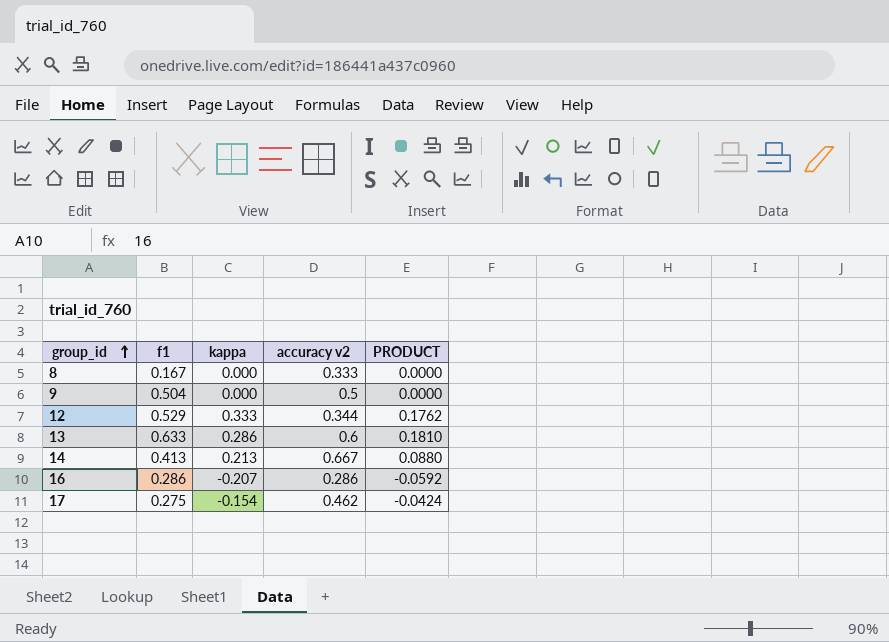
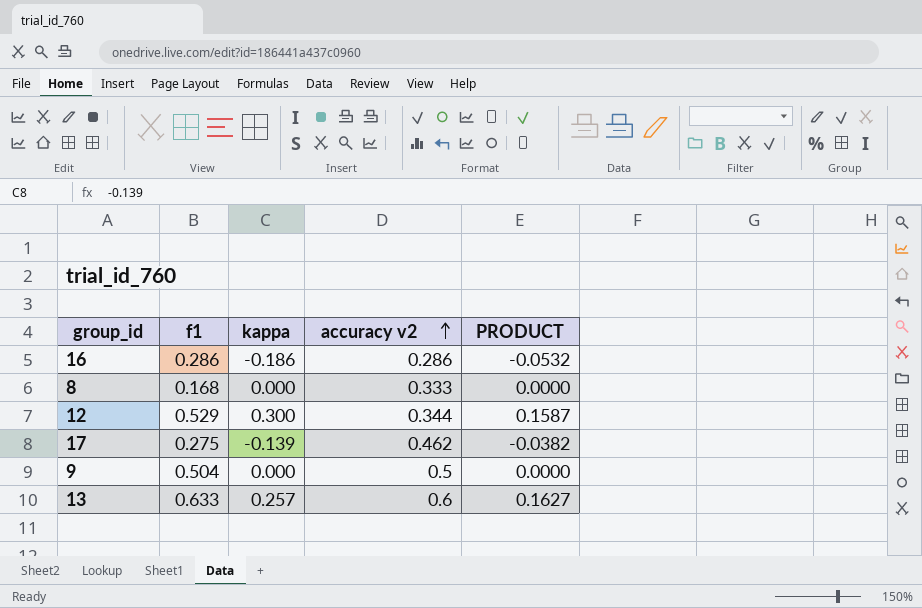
row order: group_id ascending -> accuracy v2 ascending
row 14: 0.413 | 0.213 | 0.667 | 0.0880 -> none
16 | kappa: -0.207 -> -0.186
16 | PRODUCT: -0.0592 -> -0.0532
8 | f1: 0.167 -> 0.168
12 | kappa: 0.333 -> 0.300
12 | PRODUCT: 0.1762 -> 0.1587
17 | kappa: -0.154 -> -0.139
17 | PRODUCT: -0.0424 -> -0.0382
13 | kappa: 0.286 -> 0.257
13 | PRODUCT: 0.1810 -> 0.1627

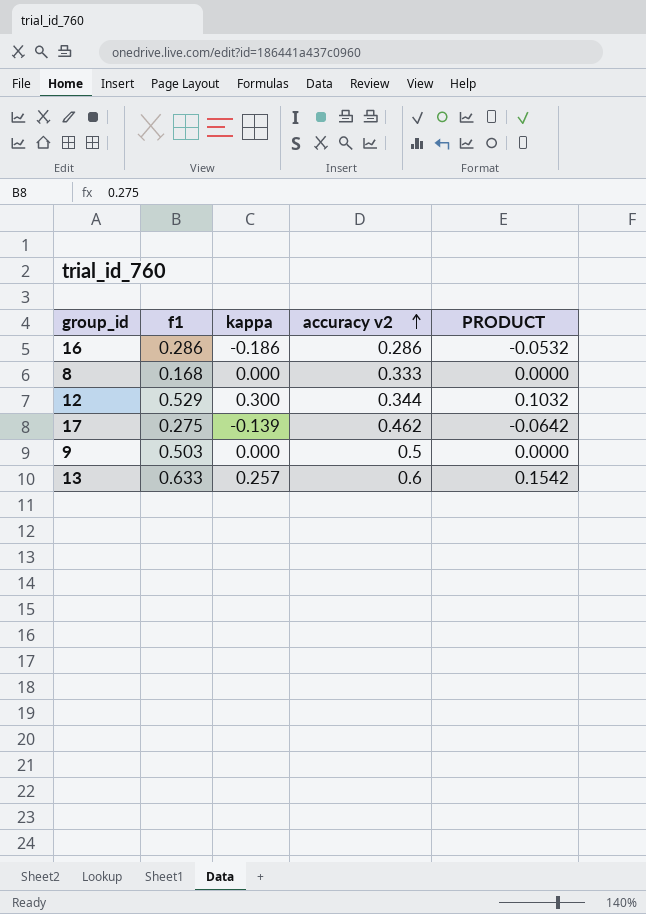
column PRODUCT | formula: [f1] * [kappa] -> [kappa] * [accuracy v2]
9 | f1: 0.504 -> 0.503

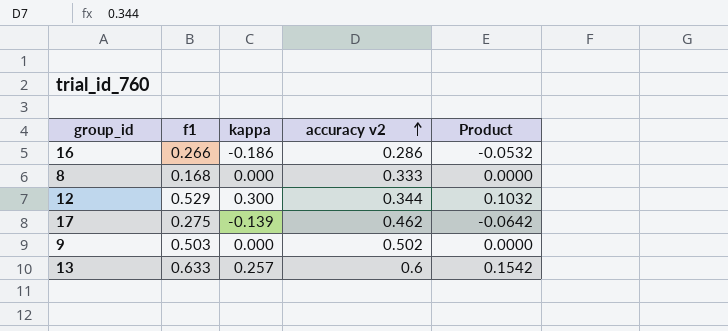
column name: PRODUCT -> Product
16 | f1: 0.286 -> 0.266
9 | accuracy v2: 0.5 -> 0.502

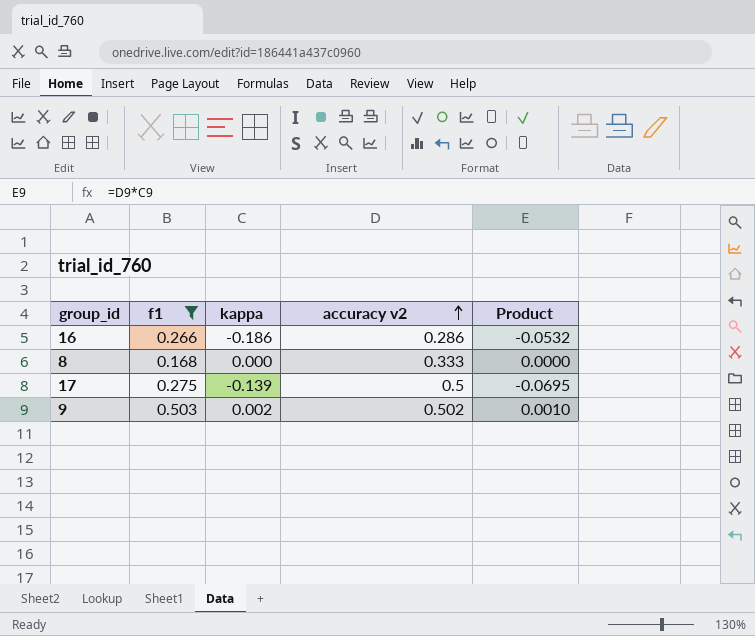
filter: none -> f1 <= 0.503
17 | accuracy v2: 0.462 -> 0.5
17 | Product: -0.0642 -> -0.0695
9 | kappa: 0.000 -> 0.002
9 | Product: 0.0000 -> 0.0010

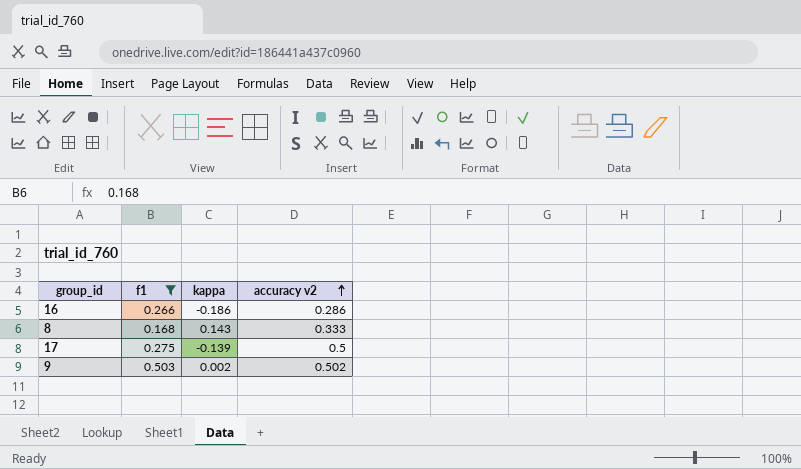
column Product | formula: [kappa] * [accuracy v2] -> none
8 | kappa: 0.000 -> 0.143

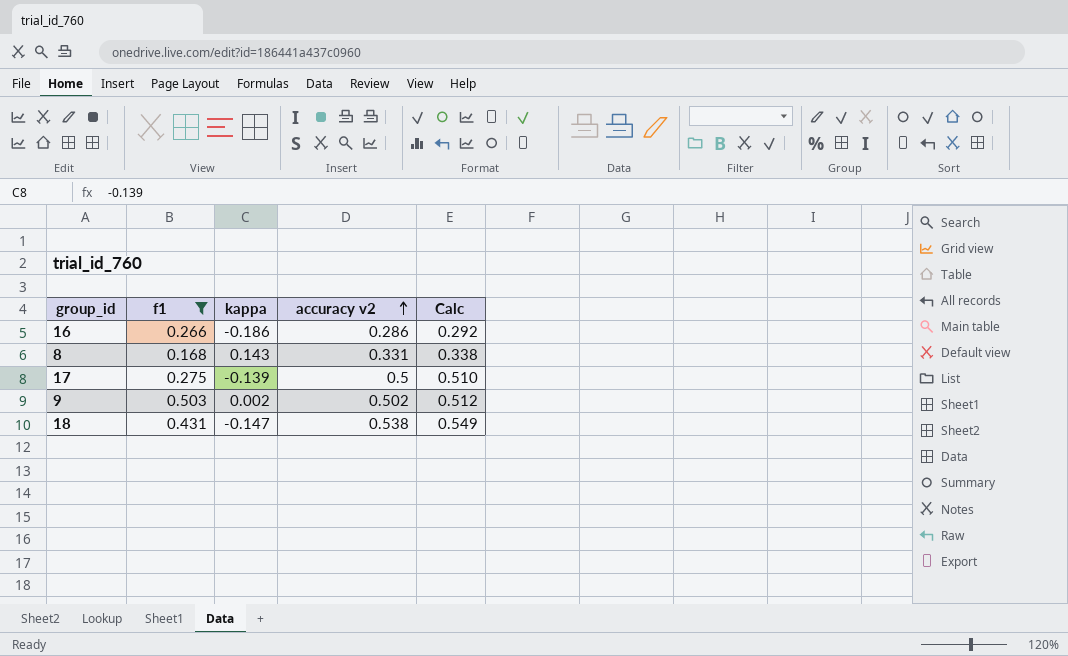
column Calc | formula: none -> [accuracy v2] * 1.02
8 | accuracy v2: 0.333 -> 0.331
row 18: none -> 0.431 | -0.147 | 0.538 | 0.549

